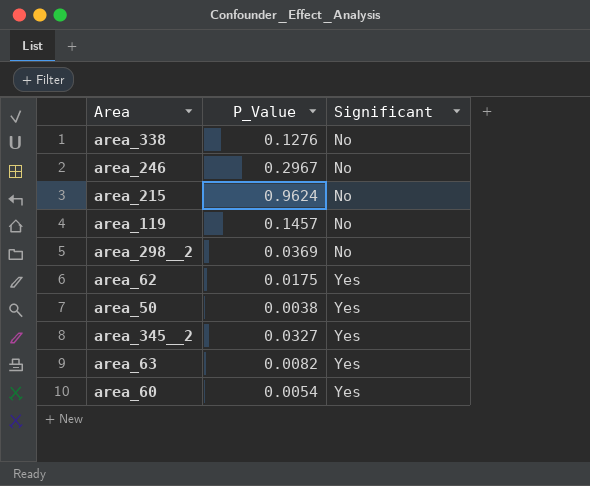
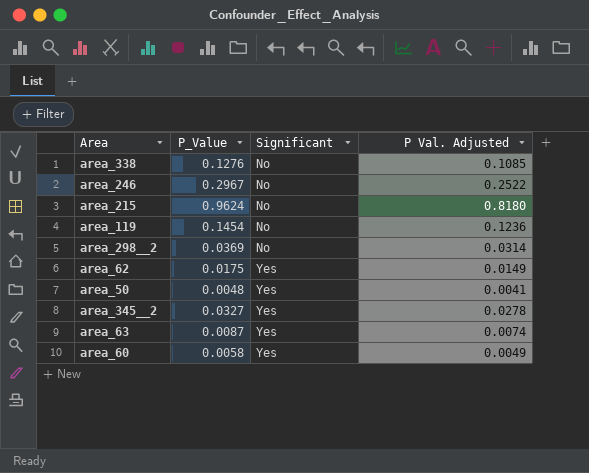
column P Val. Adjusted | formula: none -> [P_Value] * 0.85
area_119 | P_Value: 0.1457 -> 0.1454
area_50 | P_Value: 0.0038 -> 0.0048
area_63 | P_Value: 0.0082 -> 0.0087
area_60 | P_Value: 0.0054 -> 0.0058

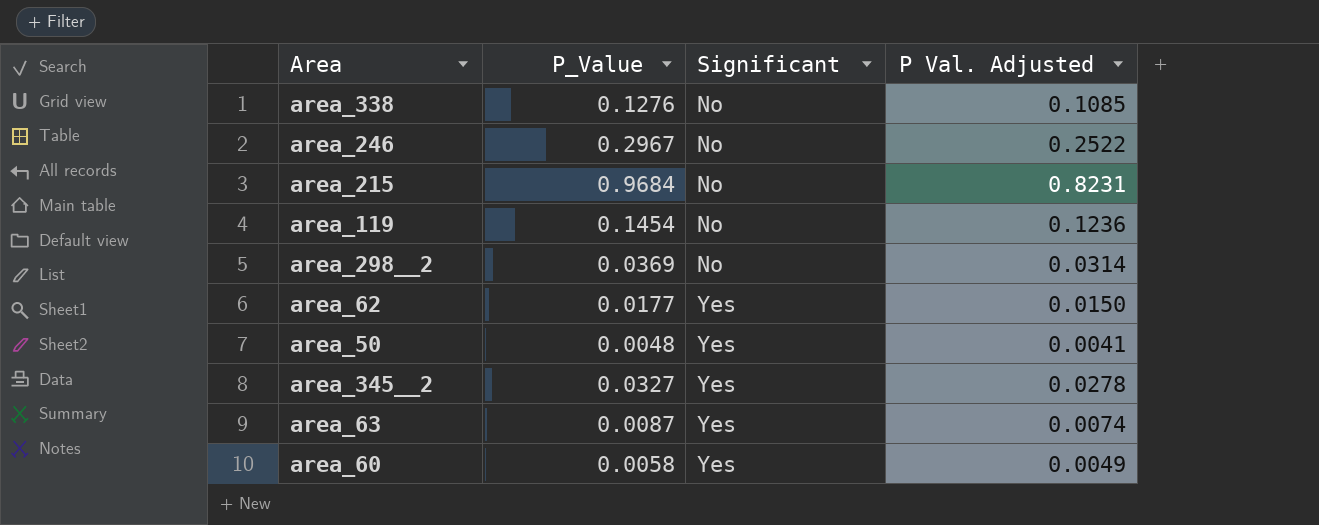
area_215 | P_Value: 0.9624 -> 0.9684
area_215 | P Val. Adjusted: 0.8180 -> 0.8231
area_62 | P_Value: 0.0175 -> 0.0177
area_62 | P Val. Adjusted: 0.0149 -> 0.0150

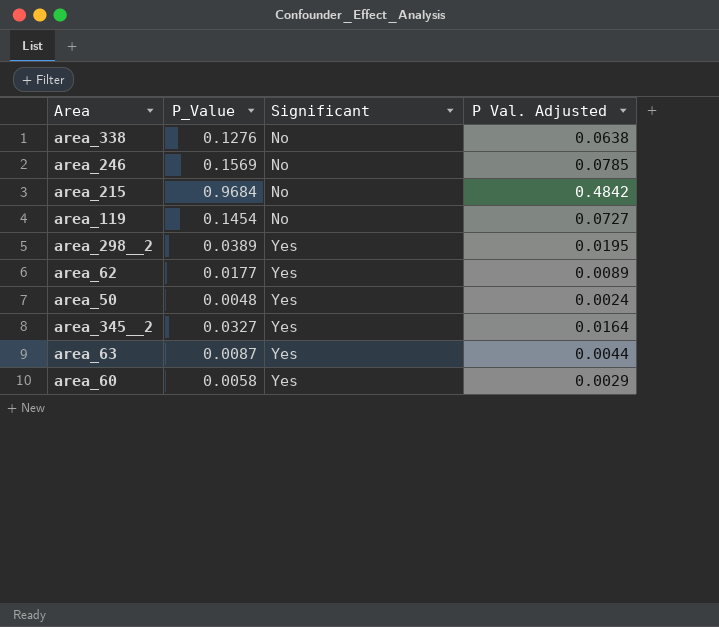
column P Val. Adjusted | formula: [P_Value] * 0.85 -> [P_Value] * 0.5
area_246 | P_Value: 0.2967 -> 0.1569
area_298__2 | P_Value: 0.0369 -> 0.0389
area_298__2 | Significant: No -> Yes

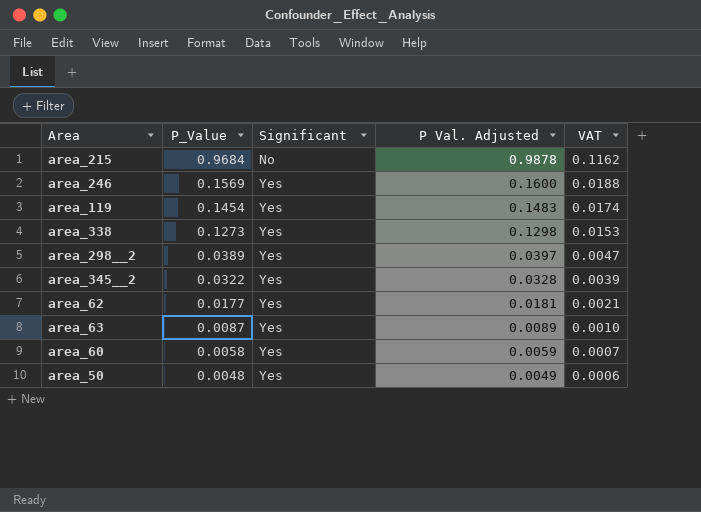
row order: Significant ascending -> P_Value descending
column P Val. Adjusted | formula: [P_Value] * 0.5 -> [P_Value] * 1.02
column VAT | formula: none -> [P_Value] * 0.12
area_246 | Significant: No -> Yes
area_119 | Significant: No -> Yes
area_338 | P_Value: 0.1276 -> 0.1273
area_338 | Significant: No -> Yes
area_345__2 | P_Value: 0.0327 -> 0.0322

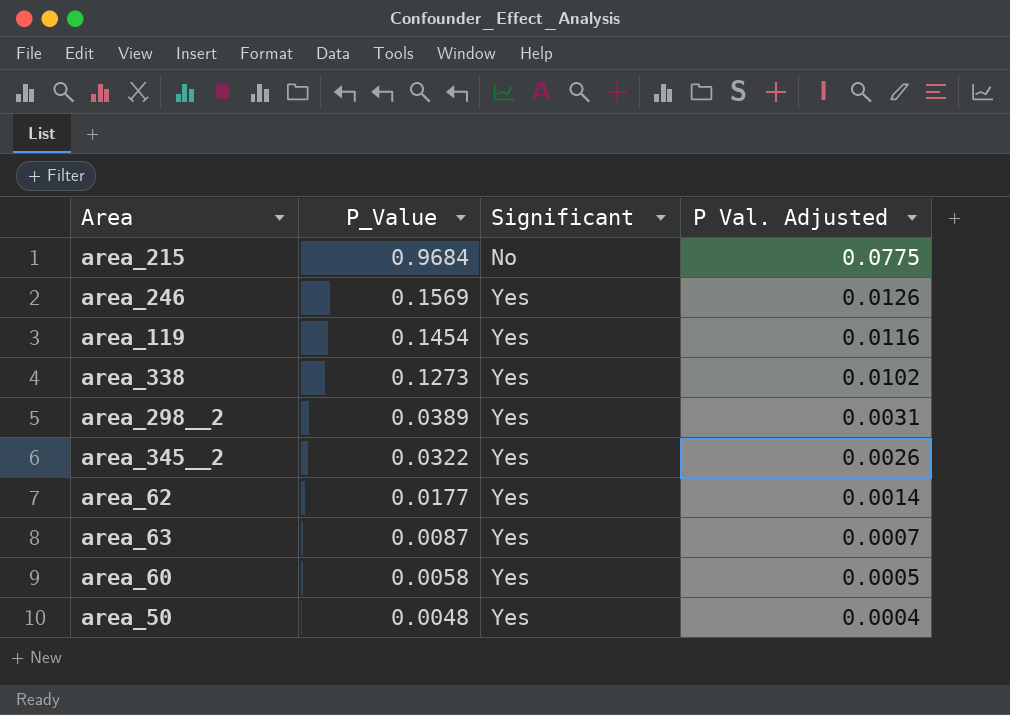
column VAT | formula: [P_Value] * 0.12 -> none
column P Val. Adjusted | formula: [P_Value] * 1.02 -> [P_Value] * 0.08

